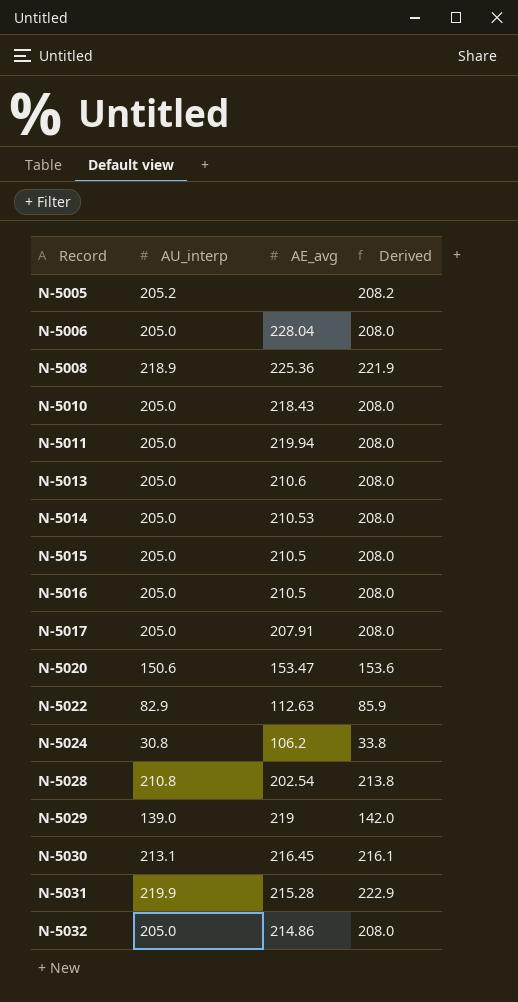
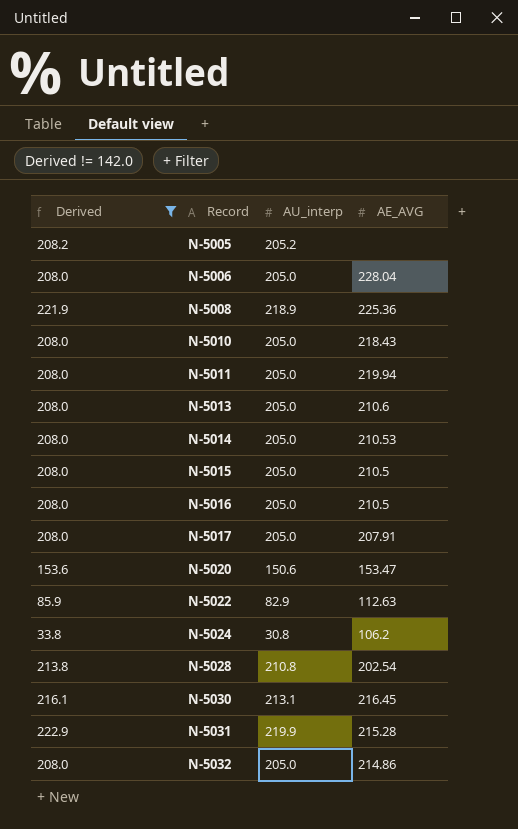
filter: none -> Derived != 142.0
column Derived | position: 4 -> 1
column name: AE_avg -> AE_AVG

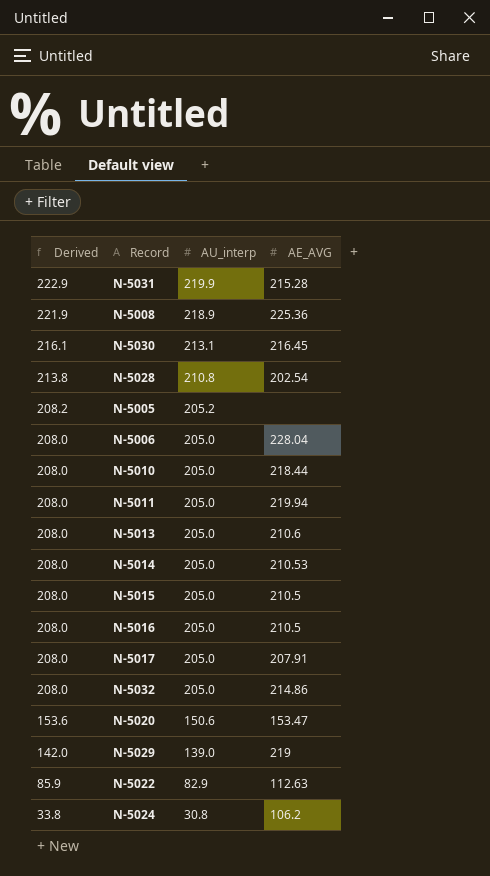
filter: Derived != 142.0 -> none
row order: Record ascending -> Derived descending
N-5010 | AE_AVG: 218.43 -> 218.44

